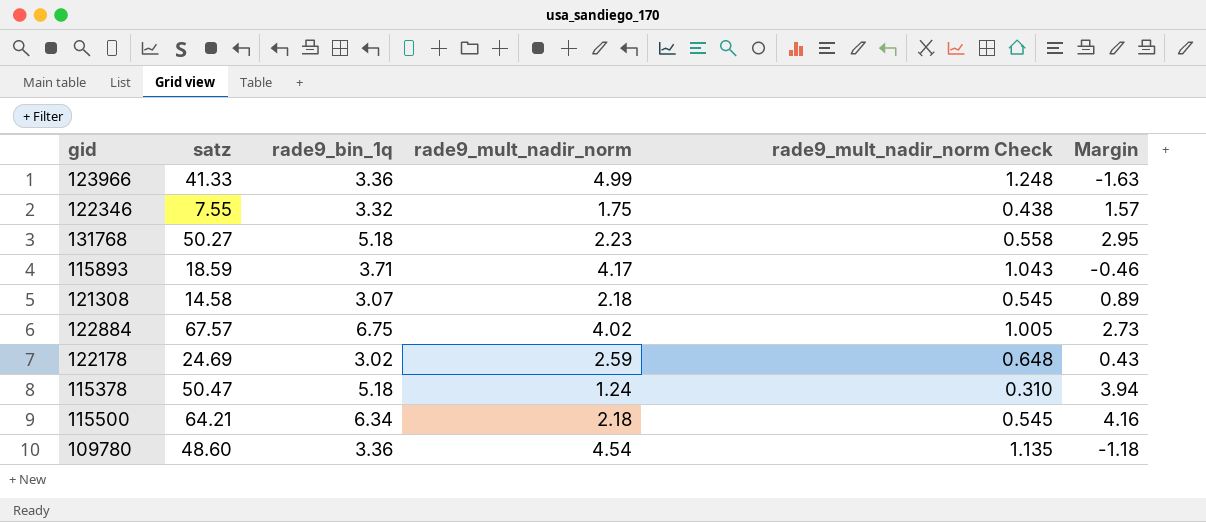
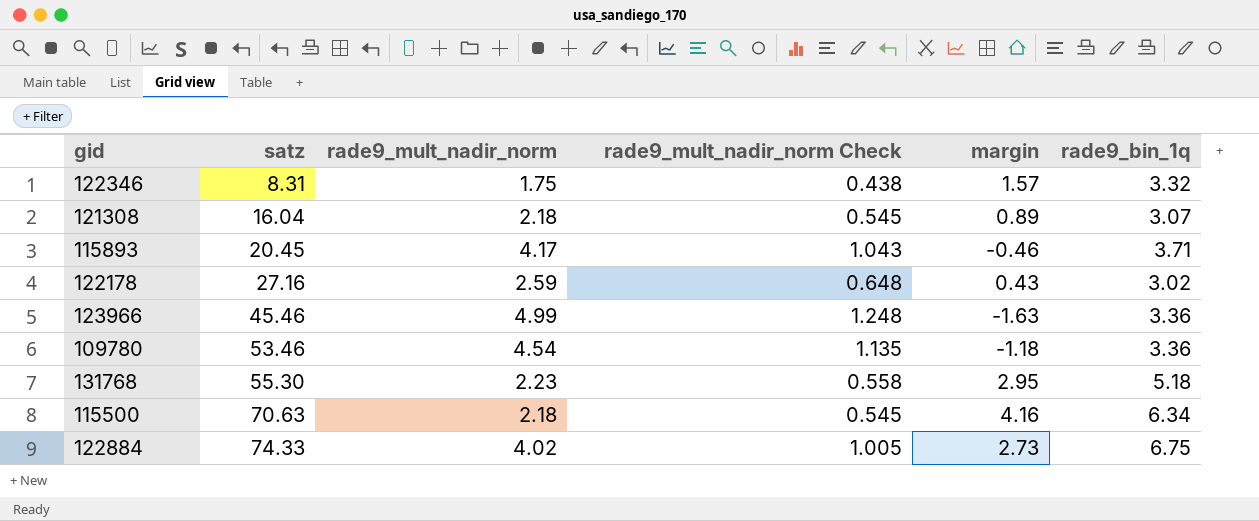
row order: none -> satz ascending
column name: Margin -> margin
column rade9_bin_1q | position: 3 -> 6
row 115378: 50.47 | 5.18 | 1.24 | 0.310 | 3.94 -> none
122346 | satz: 7.55 -> 8.31
121308 | satz: 14.58 -> 16.04
115893 | satz: 18.59 -> 20.45
122178 | satz: 24.69 -> 27.16
123966 | satz: 41.33 -> 45.46
109780 | satz: 48.60 -> 53.46
131768 | satz: 50.27 -> 55.30
115500 | satz: 64.21 -> 70.63
122884 | satz: 67.57 -> 74.33

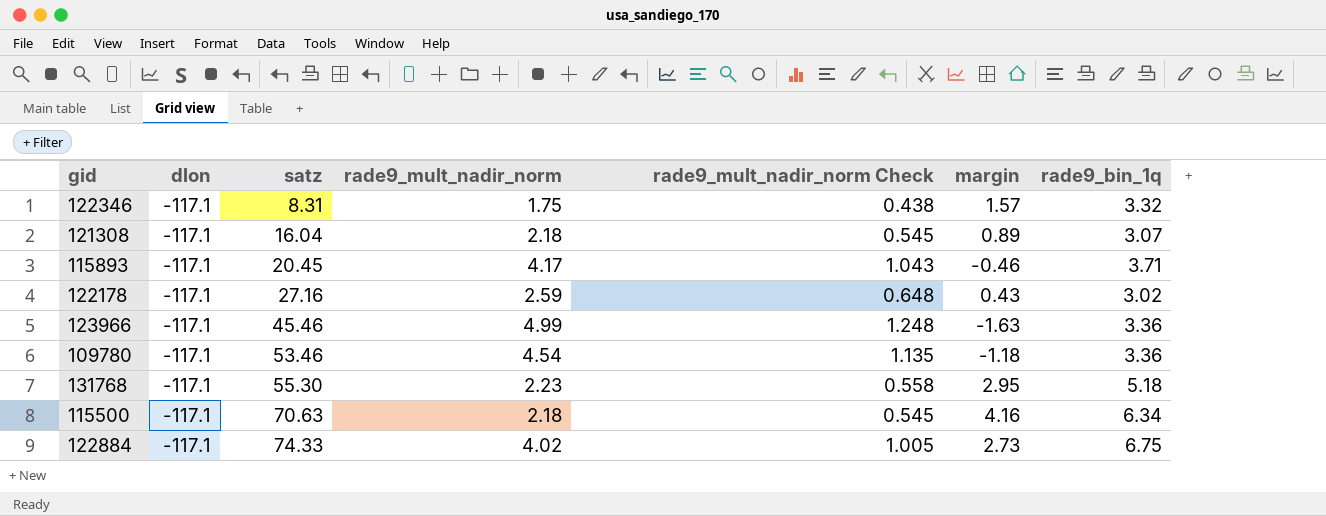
column dlon | position: none -> 2

